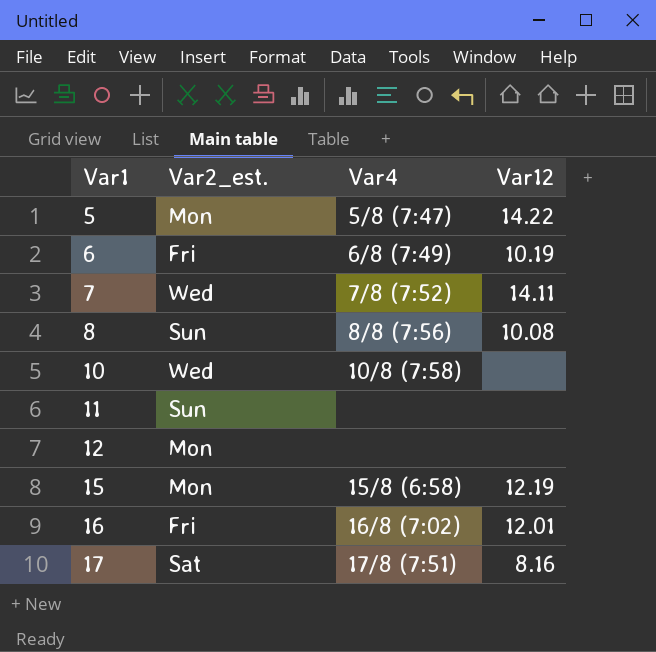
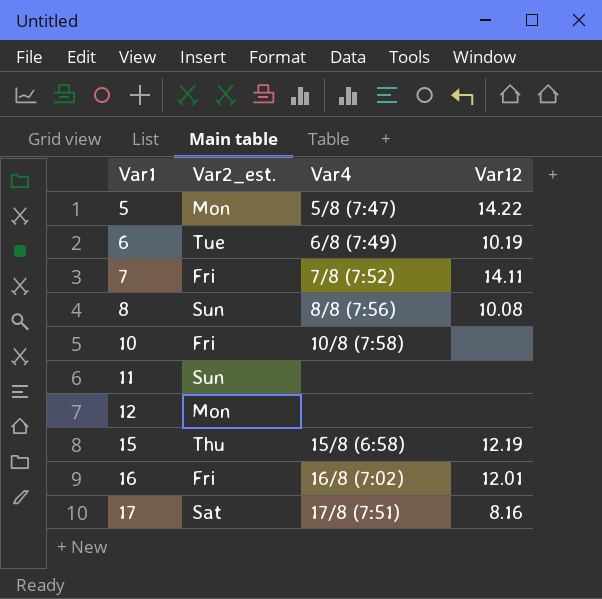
6 | Var2_est.: Fri -> Tue
7 | Var2_est.: Wed -> Fri
10 | Var2_est.: Wed -> Fri
15 | Var2_est.: Mon -> Thu

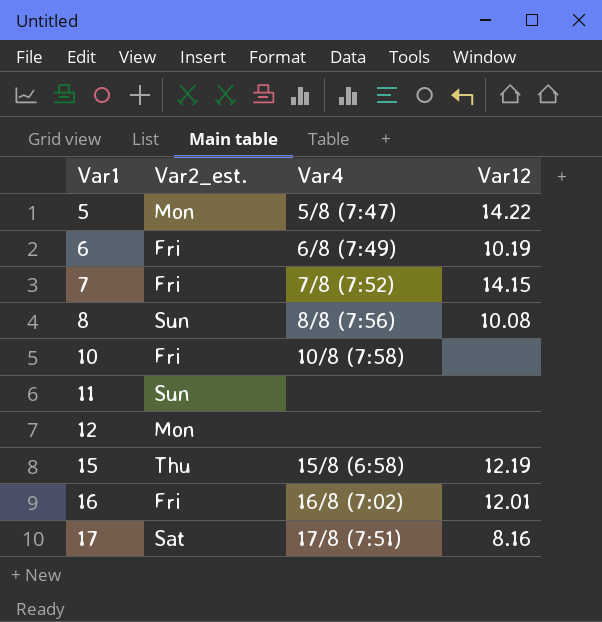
6 | Var2_est.: Tue -> Fri
7 | Var12: 14.11 -> 14.15

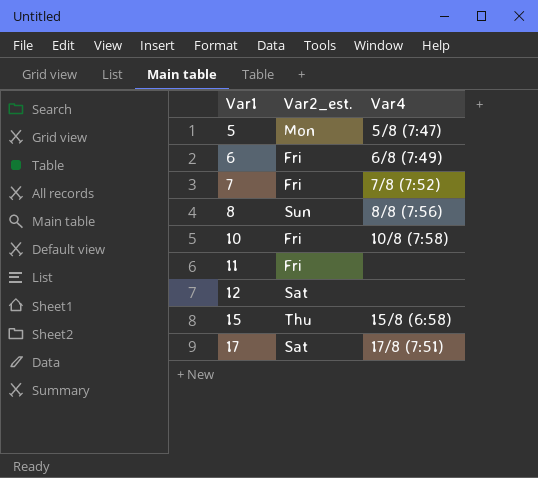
column Var12 | position: 4 -> none
row 16: Fri | 16/8 (7:02) | 12.01 -> none
11 | Var2_est.: Sun -> Fri
12 | Var2_est.: Mon -> Sat

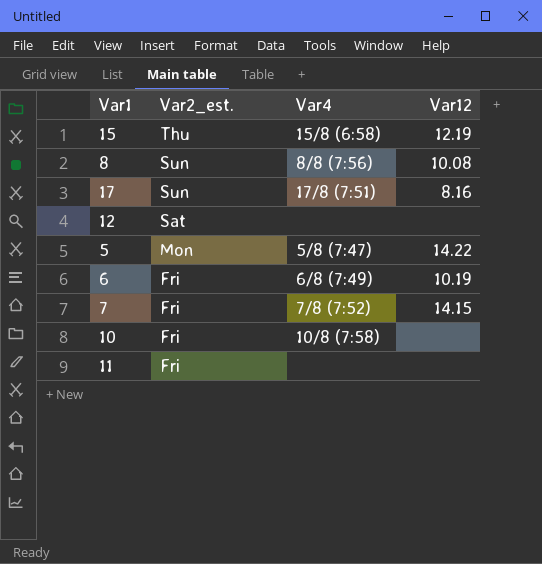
row order: Var1 ascending -> Var2_est. descending
column Var12 | position: none -> 4
17 | Var2_est.: Sat -> Sun

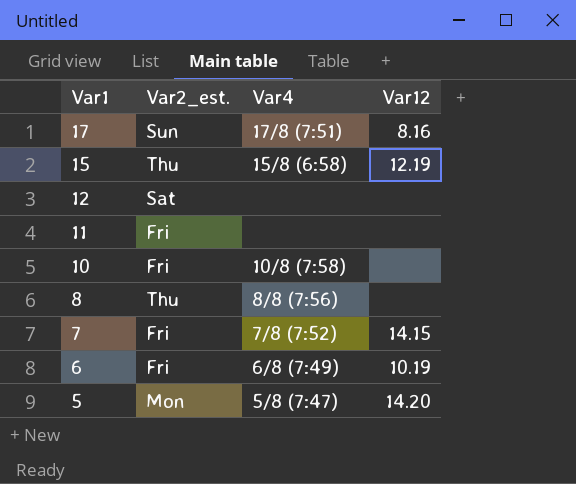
row order: Var2_est. descending -> Var1 descending
8 | Var2_est.: Sun -> Thu
8 | Var12: 10.08 -> none
5 | Var12: 14.22 -> 14.20

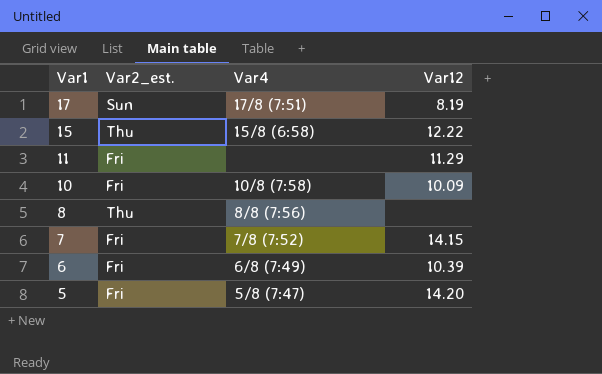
row 12: Sat | none | none -> none
17 | Var12: 8.16 -> 8.19
15 | Var12: 12.19 -> 12.22
11 | Var12: none -> 11.29
10 | Var12: none -> 10.09
6 | Var12: 10.19 -> 10.39
5 | Var2_est.: Mon -> Fri

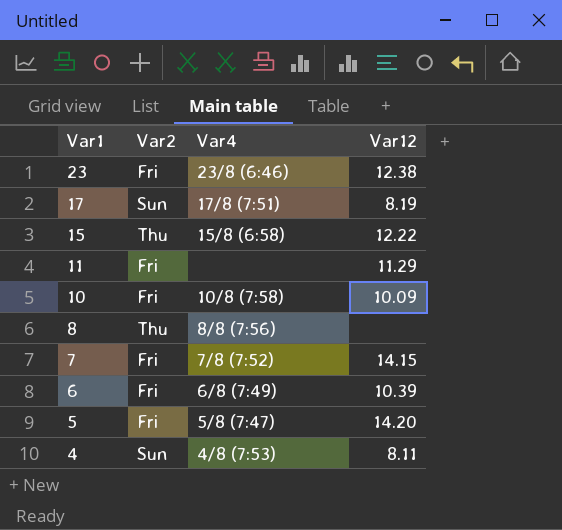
column name: Var2_est. -> Var2
row 23: none -> Fri | 23/8 (6:46) | 12.38
row 4: none -> Sun | 4/8 (7:53) | 8.11

